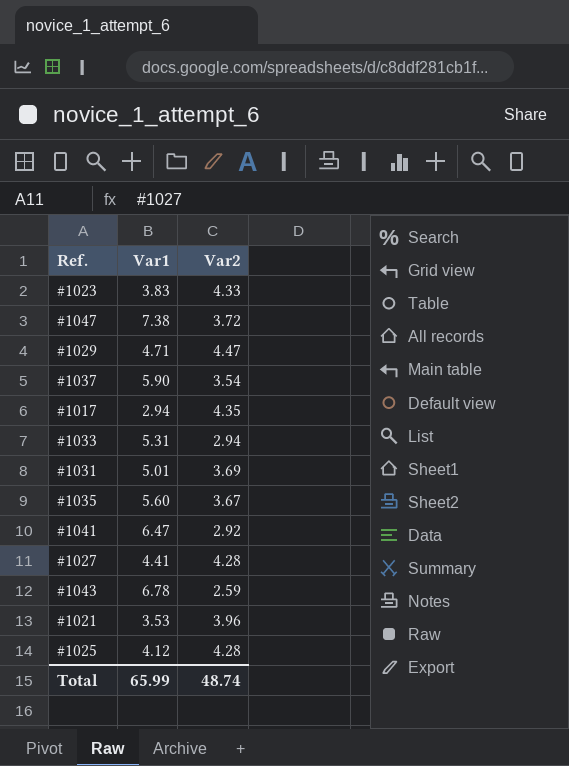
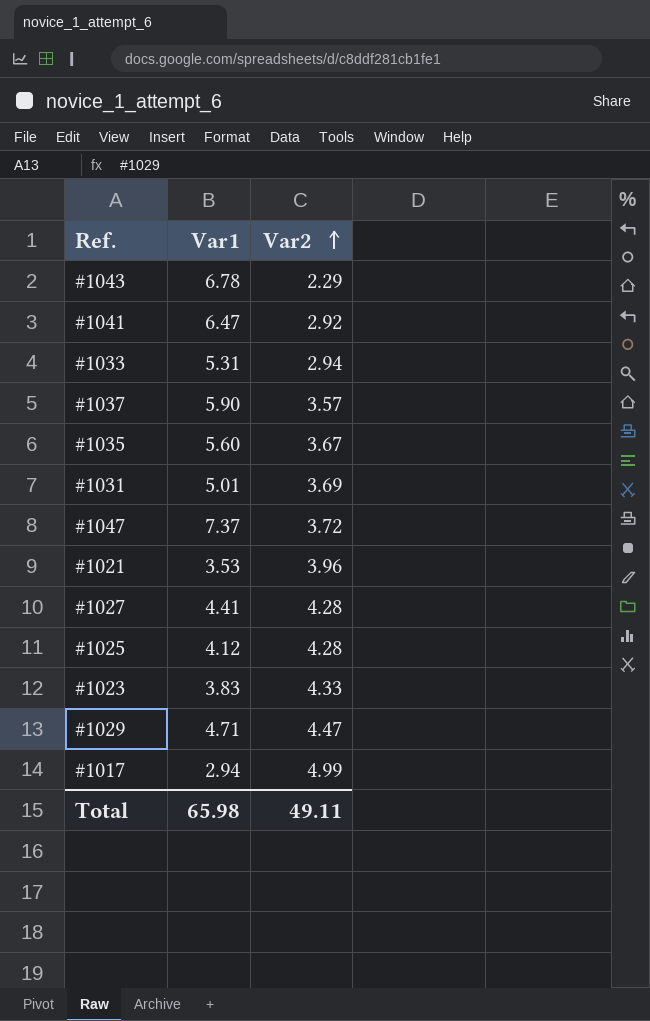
row order: none -> Var2 ascending
#1043 | Var2: 2.59 -> 2.29
#1037 | Var2: 3.54 -> 3.57
#1047 | Var1: 7.38 -> 7.37
#1017 | Var2: 4.35 -> 4.99
Total | Var1: 65.99 -> 65.98
Total | Var2: 48.74 -> 49.11

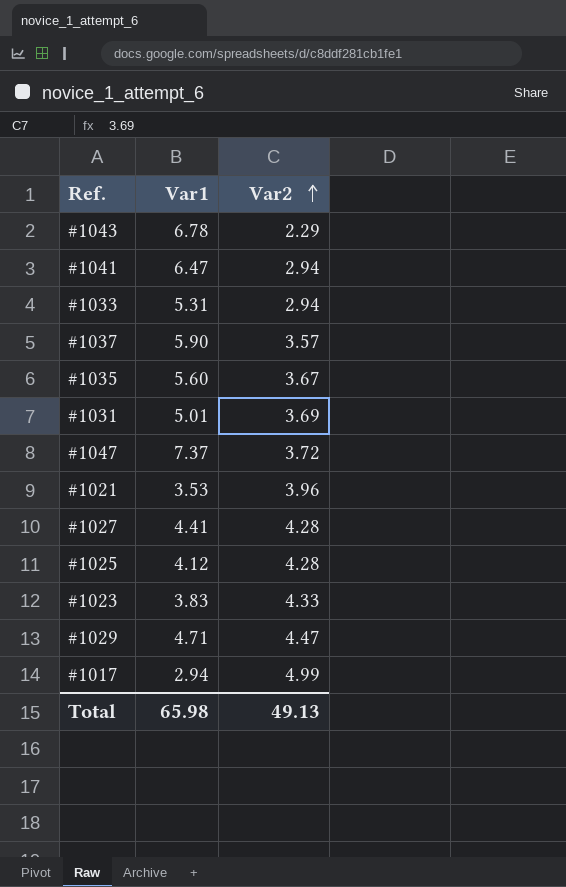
#1041 | Var2: 2.92 -> 2.94
Total | Var2: 49.11 -> 49.13

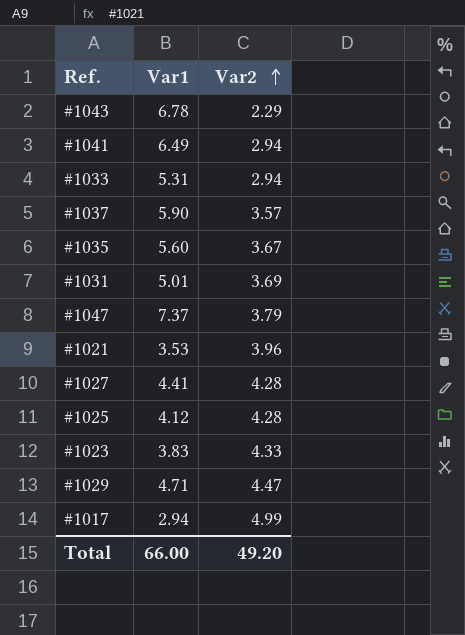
#1041 | Var1: 6.47 -> 6.49
#1047 | Var2: 3.72 -> 3.79
Total | Var1: 65.98 -> 66.00
Total | Var2: 49.13 -> 49.20

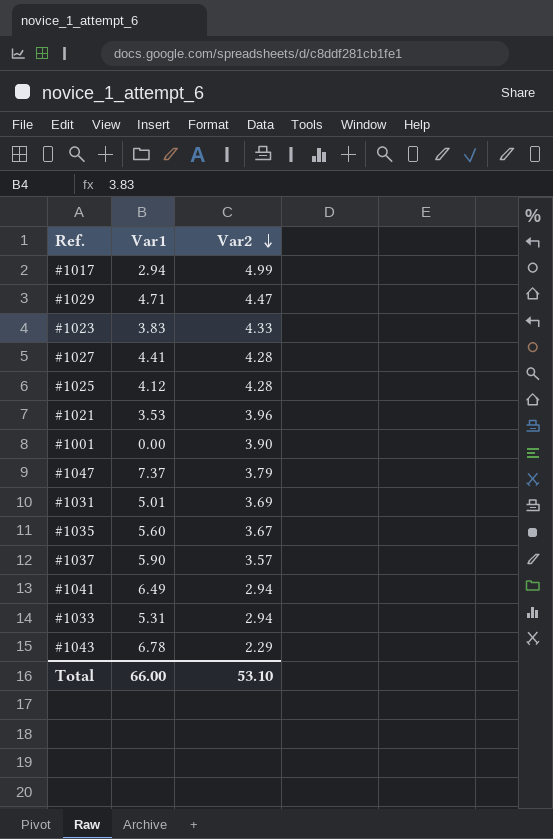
row order: Var2 ascending -> Var2 descending
row #1001: none -> 0.00 | 3.90
Total | Var2: 49.20 -> 53.10

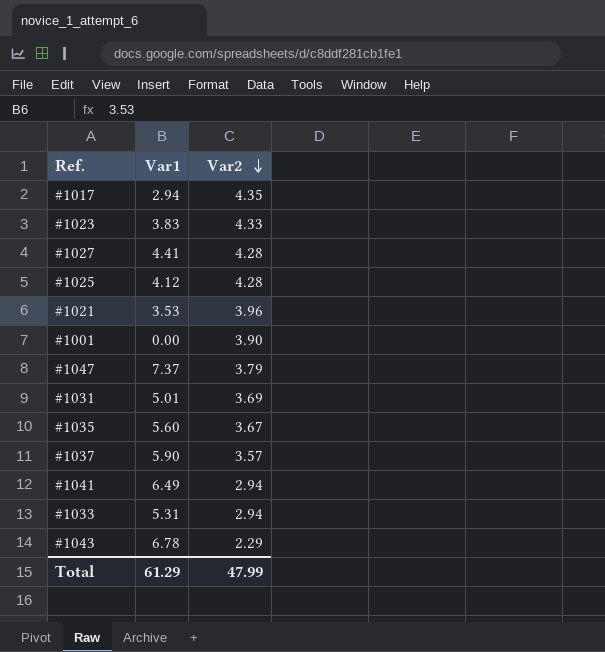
row #1029: 4.71 | 4.47 -> none
#1017 | Var2: 4.99 -> 4.35
Total | Var1: 66.00 -> 61.29
Total | Var2: 53.10 -> 47.99

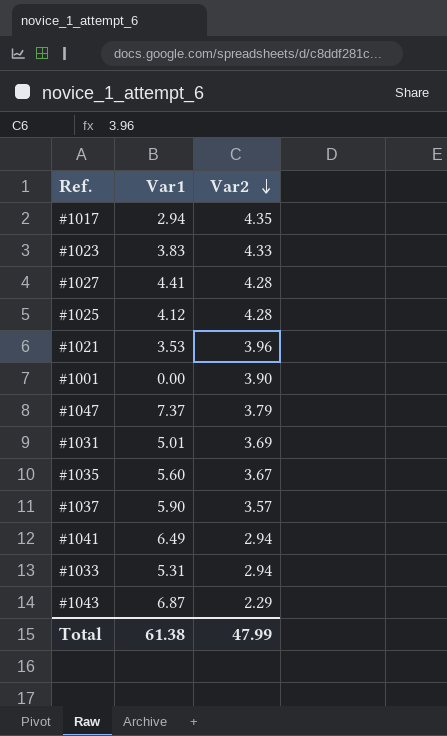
#1043 | Var1: 6.78 -> 6.87
Total | Var1: 61.29 -> 61.38

